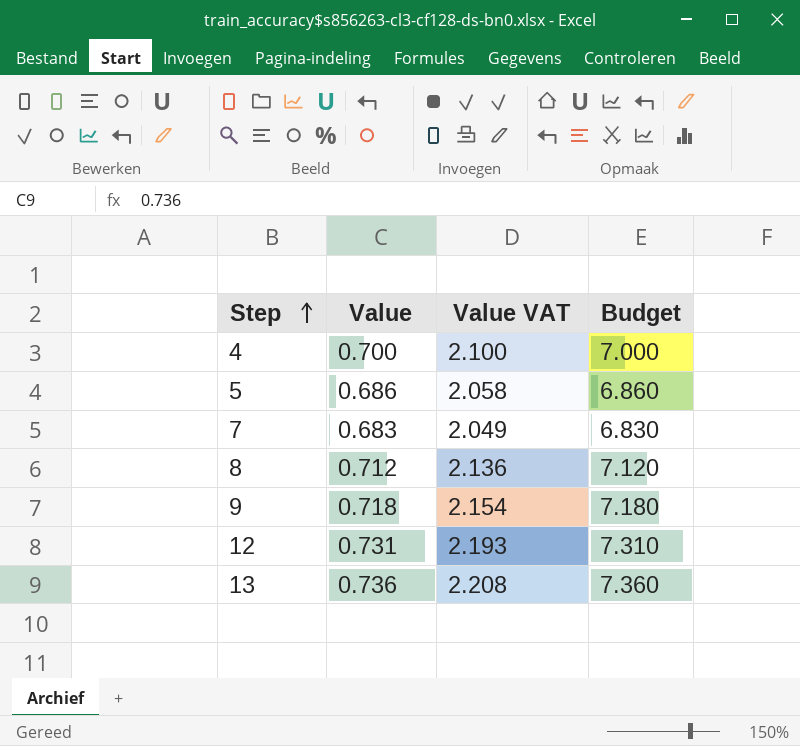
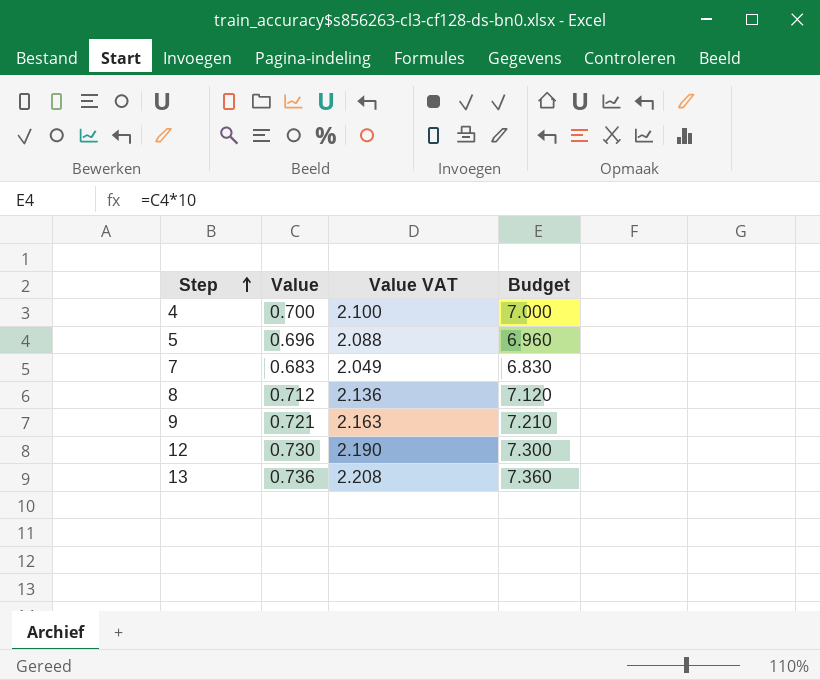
5 | Value: 0.686 -> 0.696
5 | Value VAT: 2.058 -> 2.088
5 | Budget: 6.860 -> 6.960
9 | Value: 0.718 -> 0.721
9 | Value VAT: 2.154 -> 2.163
9 | Budget: 7.180 -> 7.210
12 | Value: 0.731 -> 0.730
12 | Value VAT: 2.193 -> 2.190
12 | Budget: 7.310 -> 7.300

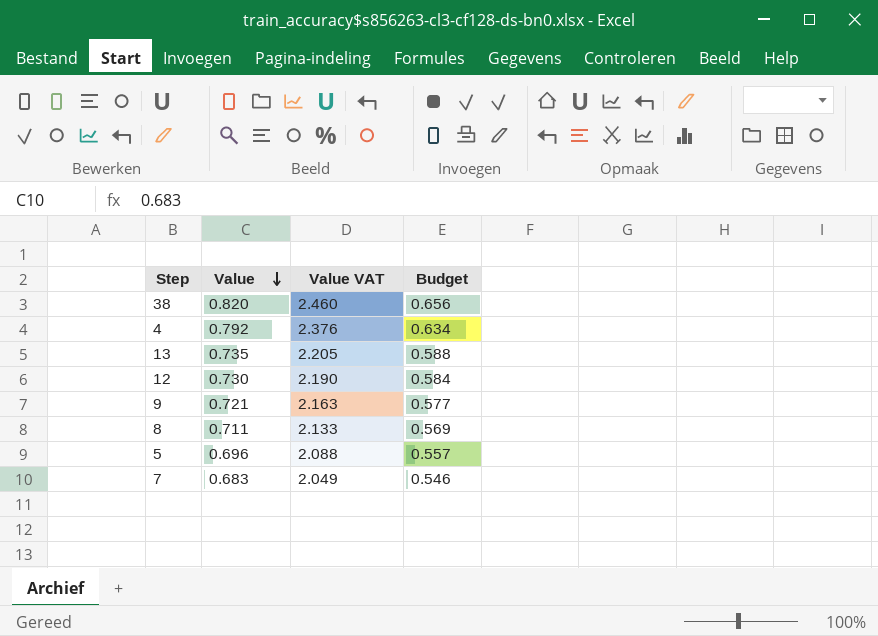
row order: Step ascending -> Value descending
column Budget | formula: [Value] * 10 -> [Value] * 0.8
row 38: none -> 0.820 | 2.460 | 0.656
4 | Value: 0.700 -> 0.792
4 | Value VAT: 2.100 -> 2.376
13 | Value: 0.736 -> 0.735
13 | Value VAT: 2.208 -> 2.205
8 | Value: 0.712 -> 0.711
8 | Value VAT: 2.136 -> 2.133

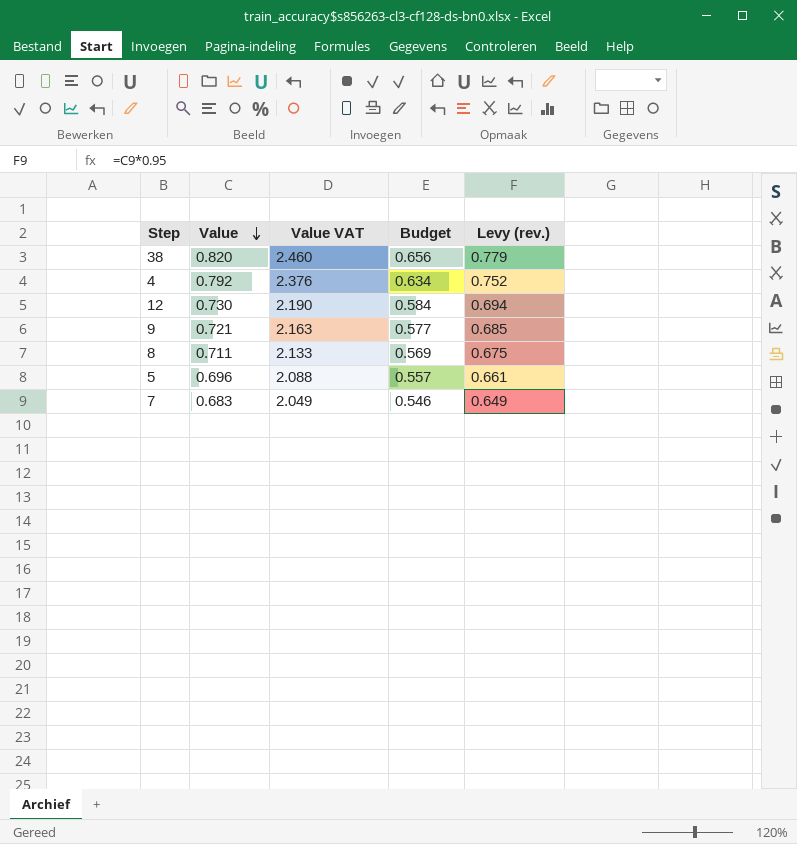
column Levy (rev.) | formula: none -> [Value] * 0.95
row 13: 0.735 | 2.205 | 0.588 -> none

